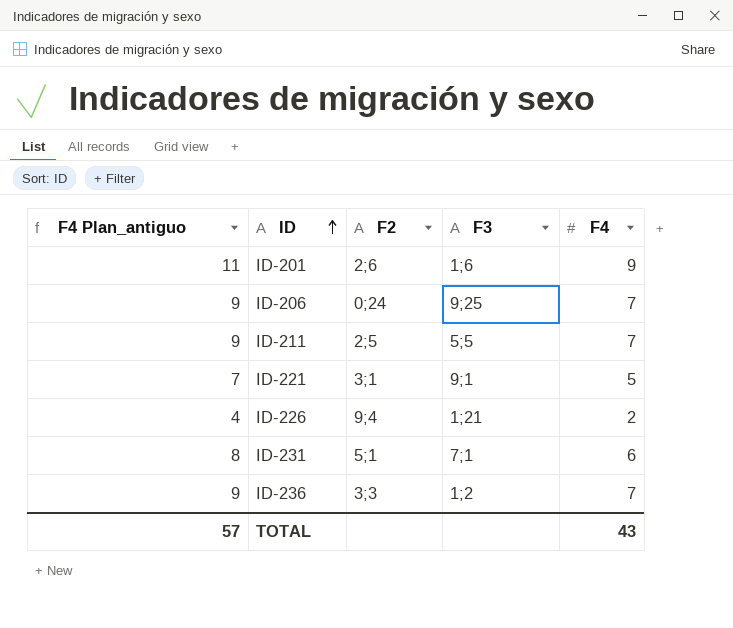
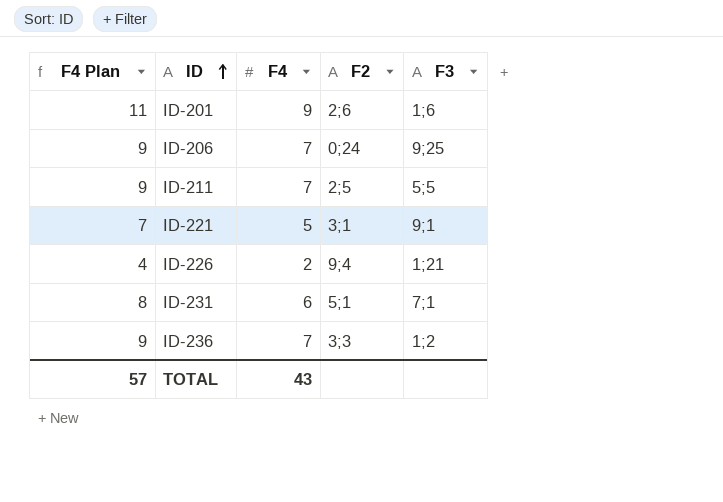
column name: F4 Plan_antiguo -> F4 Plan
column F4 | position: 5 -> 3

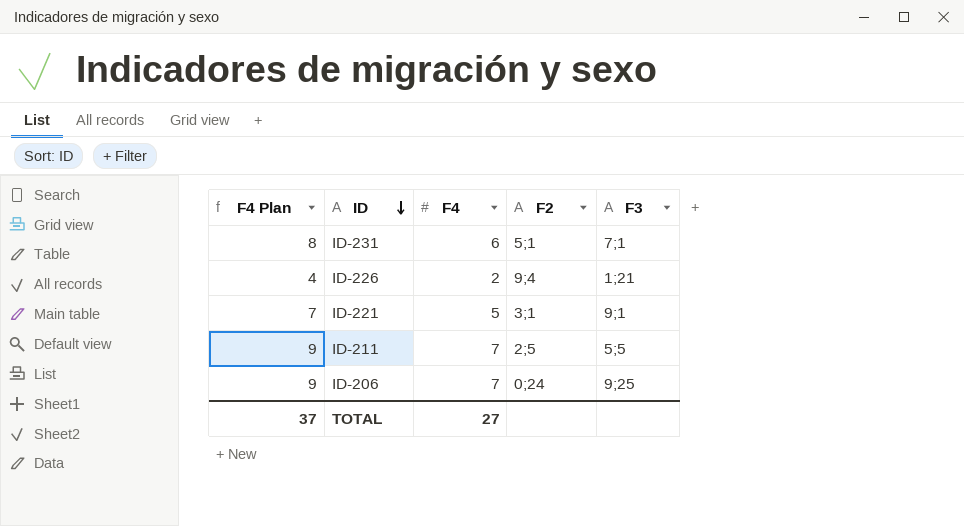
row order: ID ascending -> ID descending
row ID-201: 11 | 9 | 2;6 | 1;6 -> none
row ID-236: 9 | 7 | 3;3 | 1;2 -> none
TOTAL | F4 Plan: 57 -> 37
TOTAL | F4: 43 -> 27

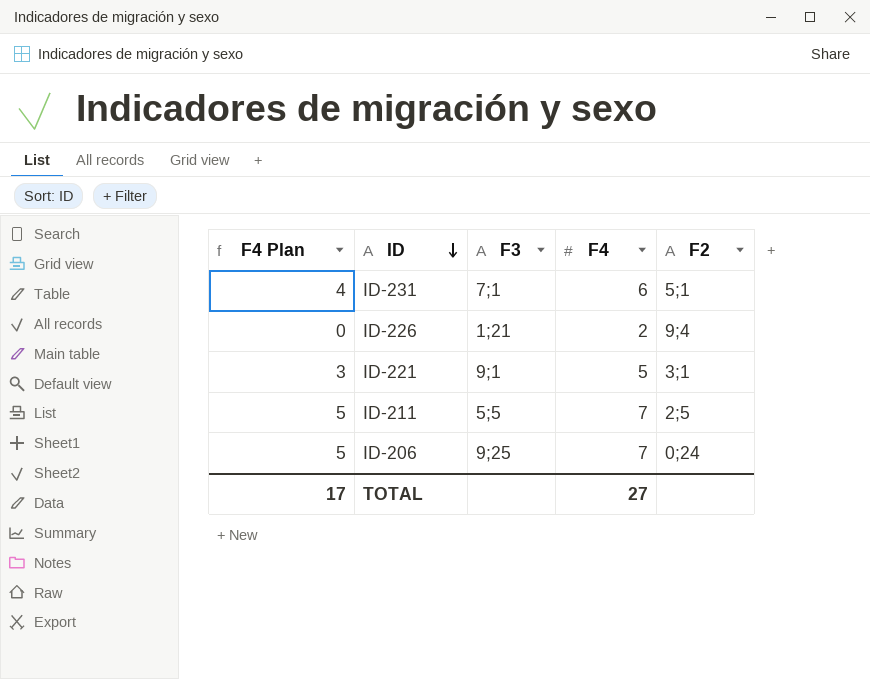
column F4 Plan | formula: [F4] + 2 -> [F4] - 2
column F3 | position: 5 -> 3
TOTAL | F4 Plan: 37 -> 17

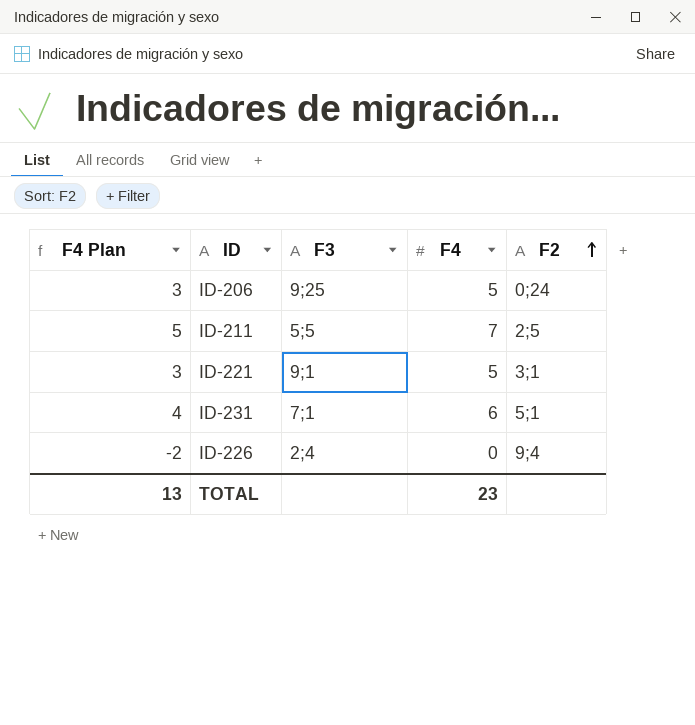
row order: ID descending -> F2 ascending
ID-206 | F4 Plan: 5 -> 3
ID-206 | F4: 7 -> 5
ID-226 | F4 Plan: 0 -> -2
ID-226 | F3: 1;21 -> 2;4
ID-226 | F4: 2 -> 0
TOTAL | F4 Plan: 17 -> 13
TOTAL | F4: 27 -> 23

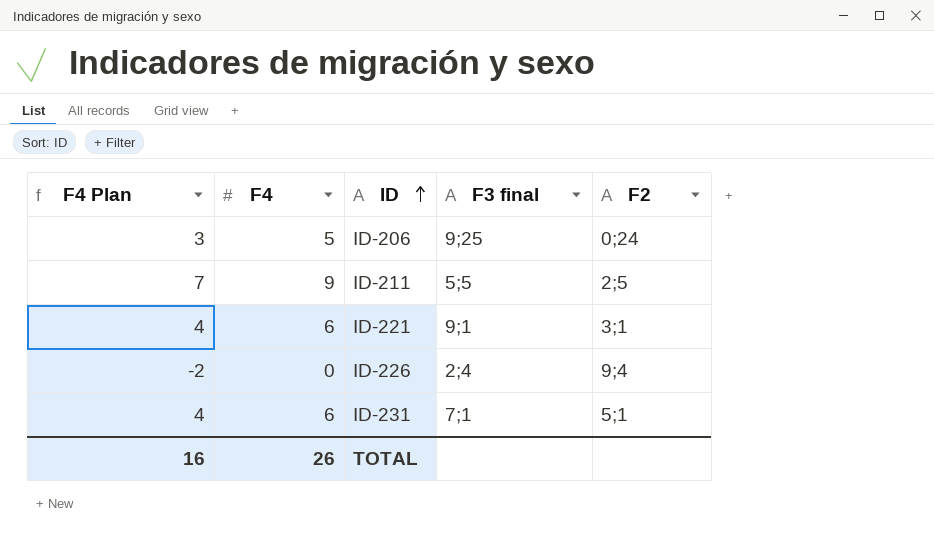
row order: F2 ascending -> ID ascending
column F4 | position: 4 -> 2
column name: F3 -> F3 final
ID-211 | F4 Plan: 5 -> 7
ID-211 | F4: 7 -> 9
ID-221 | F4 Plan: 3 -> 4
ID-221 | F4: 5 -> 6
TOTAL | F4 Plan: 13 -> 16
TOTAL | F4: 23 -> 26

